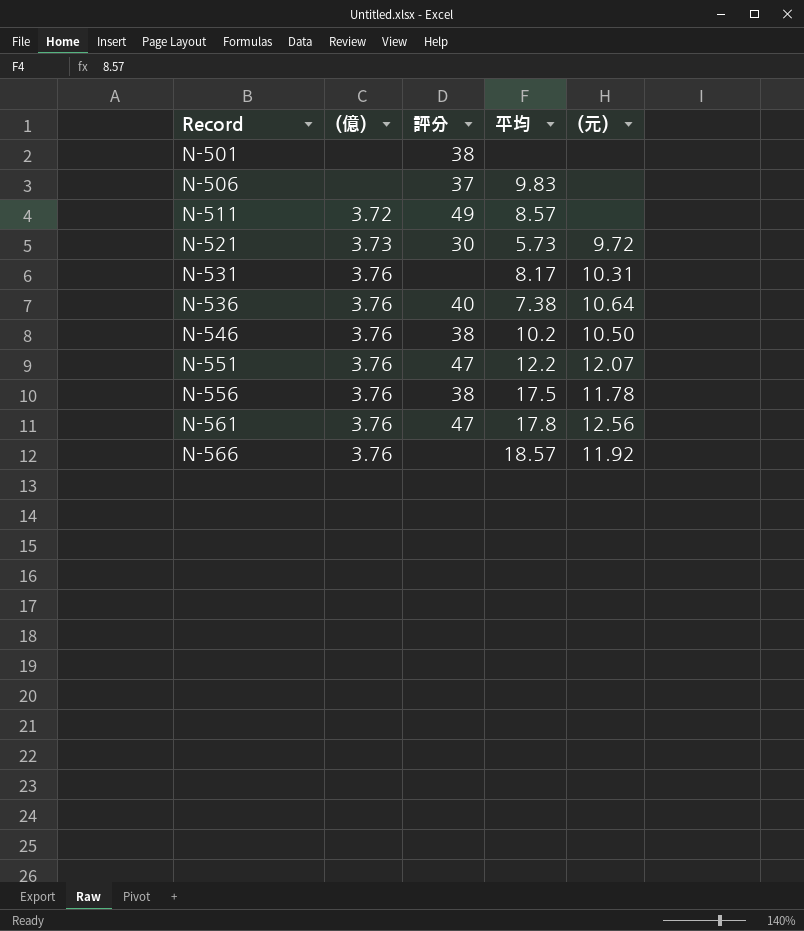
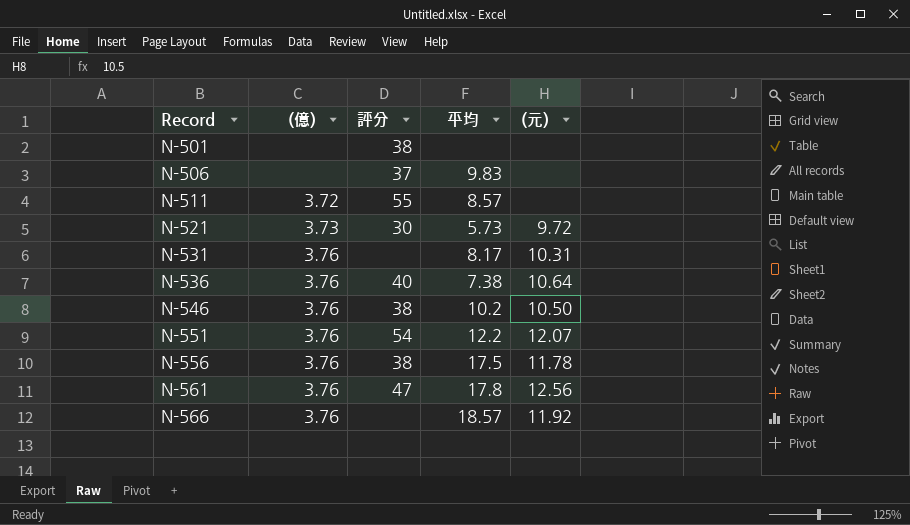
N-511 | 評分: 49 -> 55
N-551 | 評分: 47 -> 54

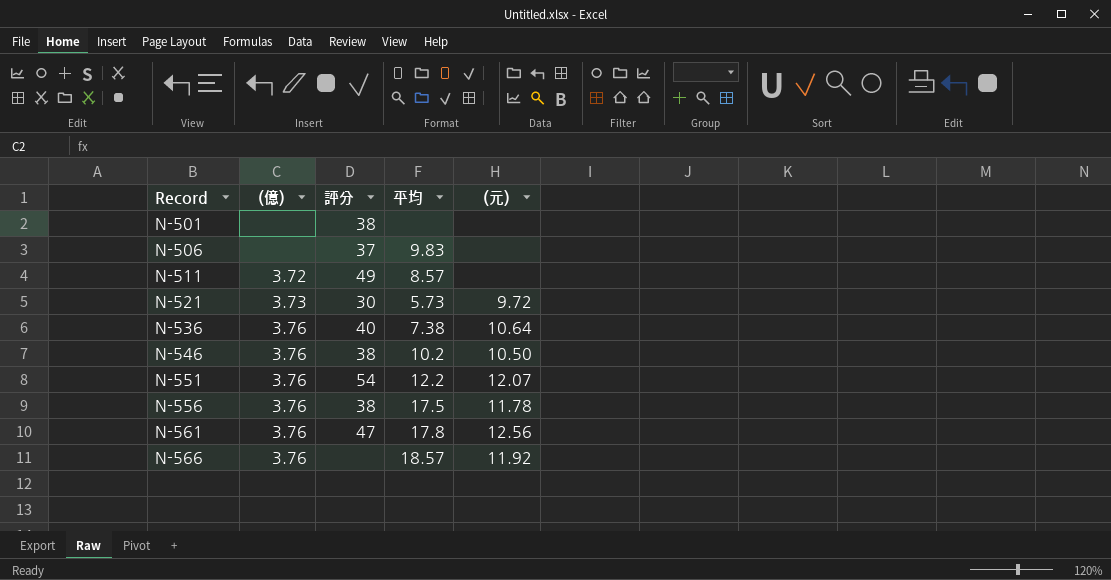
row N-531: 3.76 | none | 8.17 | 10.31 -> none
N-511 | 評分: 55 -> 49

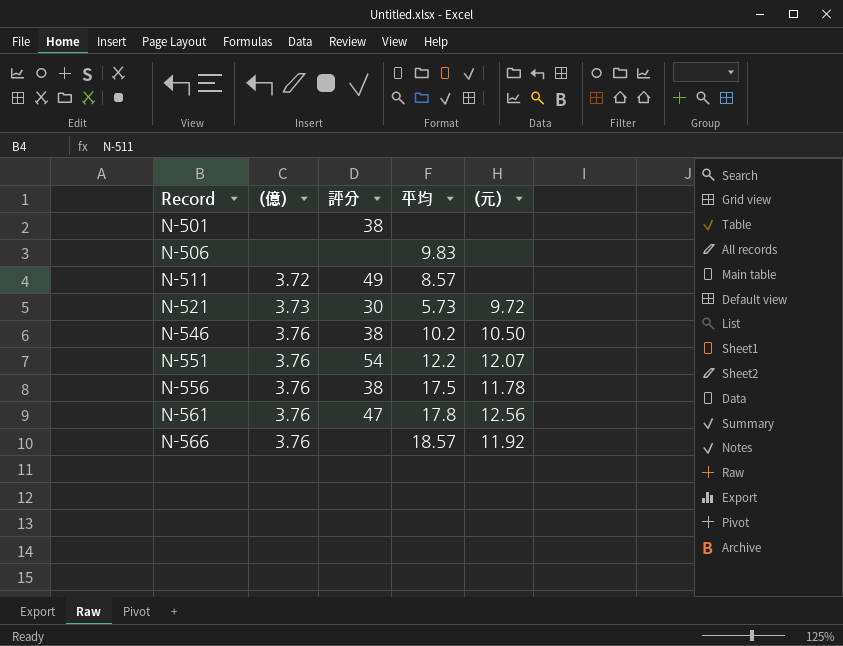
row N-536: 3.76 | 40 | 7.38 | 10.64 -> none
N-506 | 評分: 37 -> none

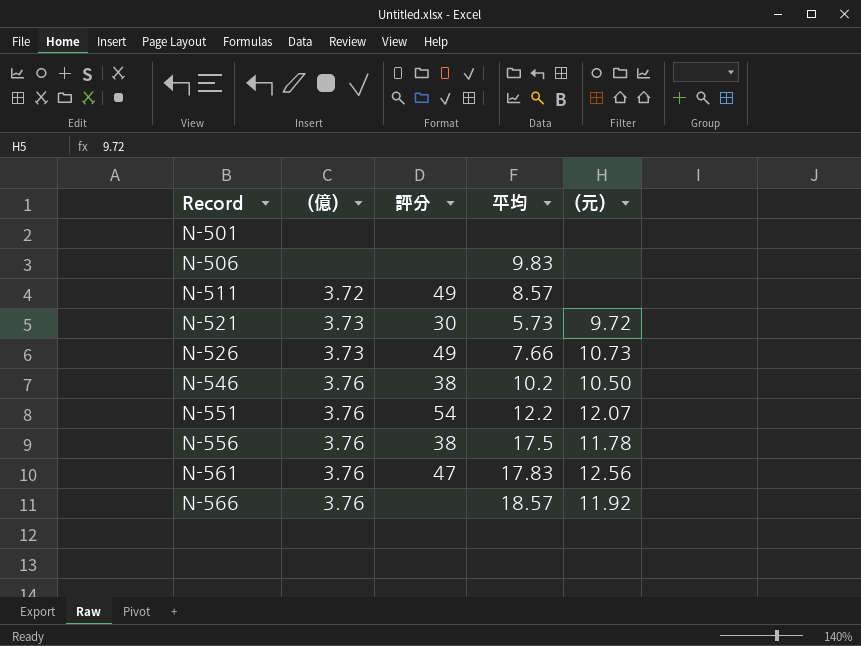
N-501 | 評分: 38 -> none
row N-526: none -> 3.73 | 49 | 7.66 | 10.73
N-561 | 平均: 17.8 -> 17.83

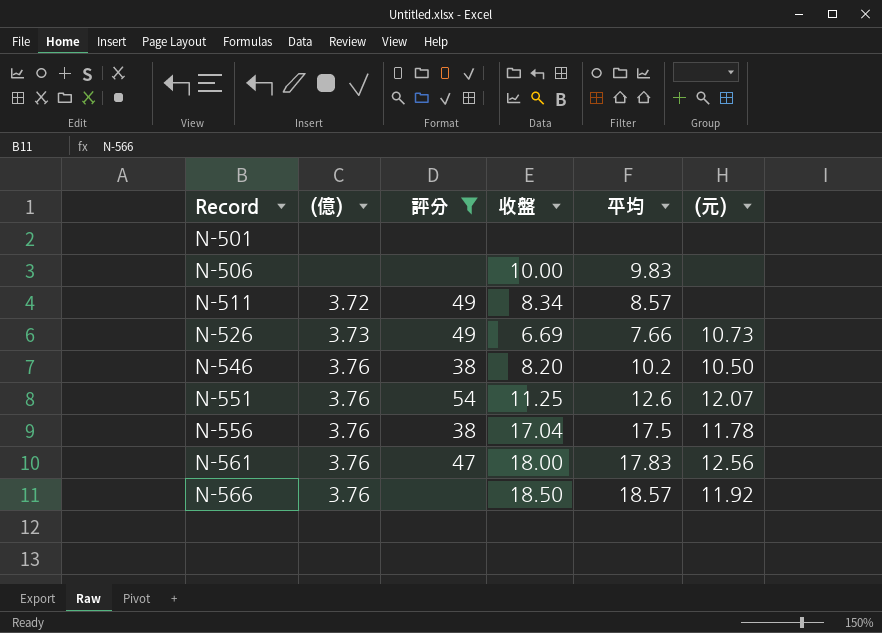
filter: none -> 評分 != 30
column 收盤 | position: none -> 4
N-551 | 平均: 12.2 -> 12.6

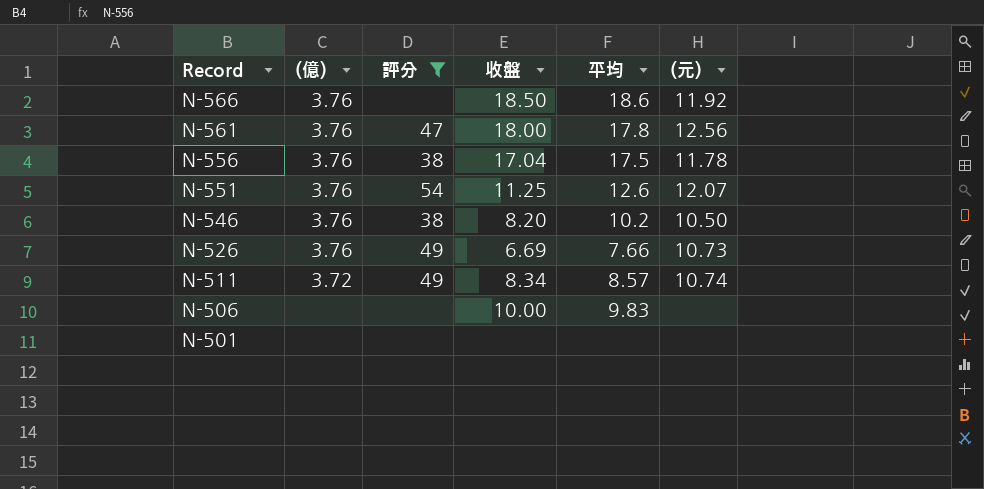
row order: Record ascending -> Record descending
N-566 | 平均: 18.57 -> 18.6
N-561 | 平均: 17.83 -> 17.8
N-526 | (億): 3.73 -> 3.76
N-511 | (元): none -> 10.74

